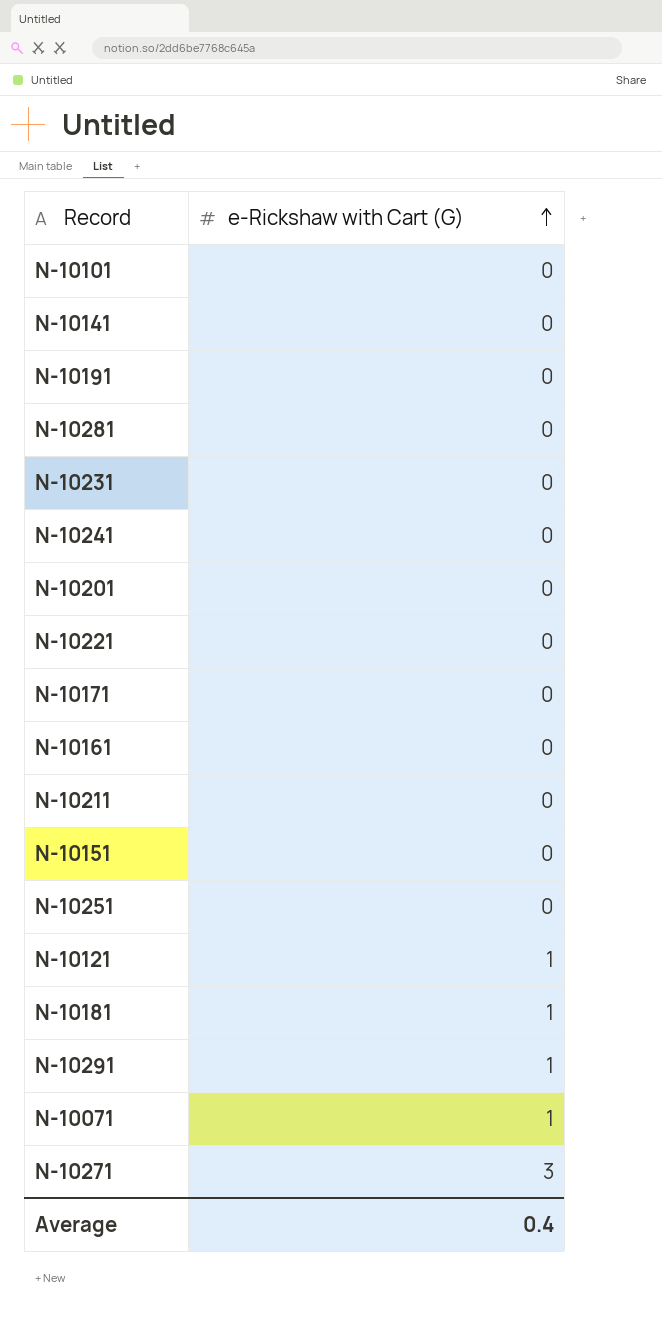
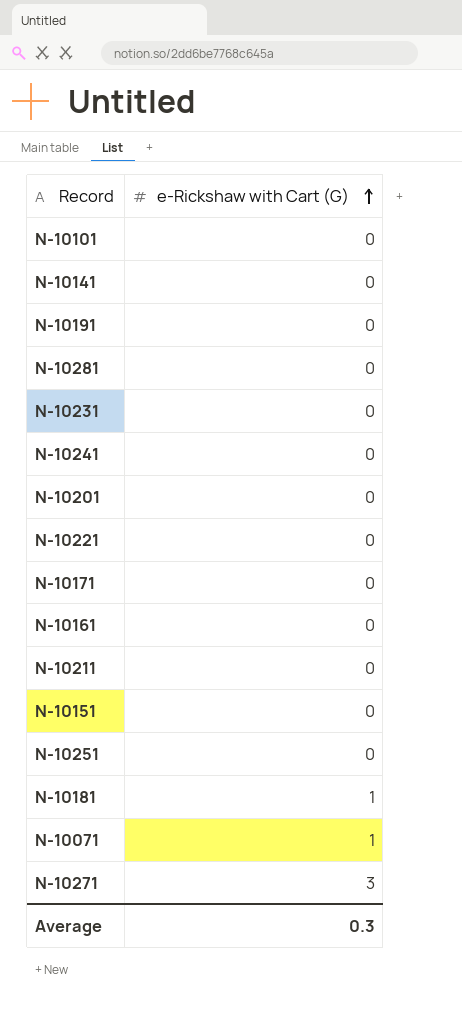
row N-10121: 1 -> none
row N-10291: 1 -> none
Average | e-Rickshaw with Cart (G): 0.4 -> 0.3

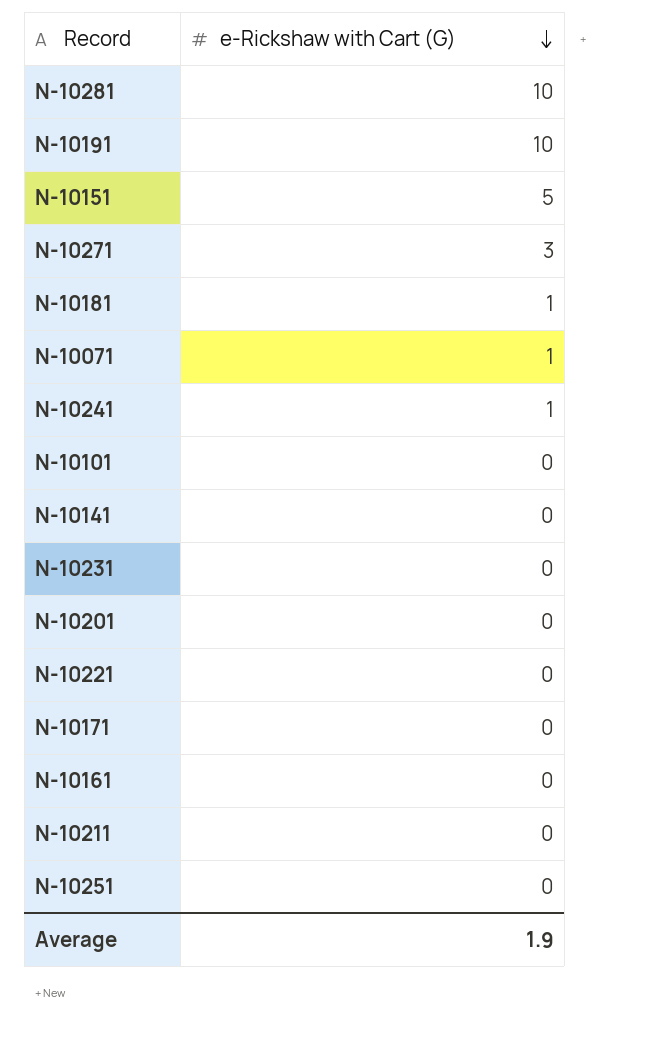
row order: e-Rickshaw with Cart (G) ascending -> e-Rickshaw with Cart (G) descending
N-10281 | e-Rickshaw with Cart (G): 0 -> 10
N-10191 | e-Rickshaw with Cart (G): 0 -> 10
N-10151 | e-Rickshaw with Cart (G): 0 -> 5
N-10241 | e-Rickshaw with Cart (G): 0 -> 1
Average | e-Rickshaw with Cart (G): 0.3 -> 1.9

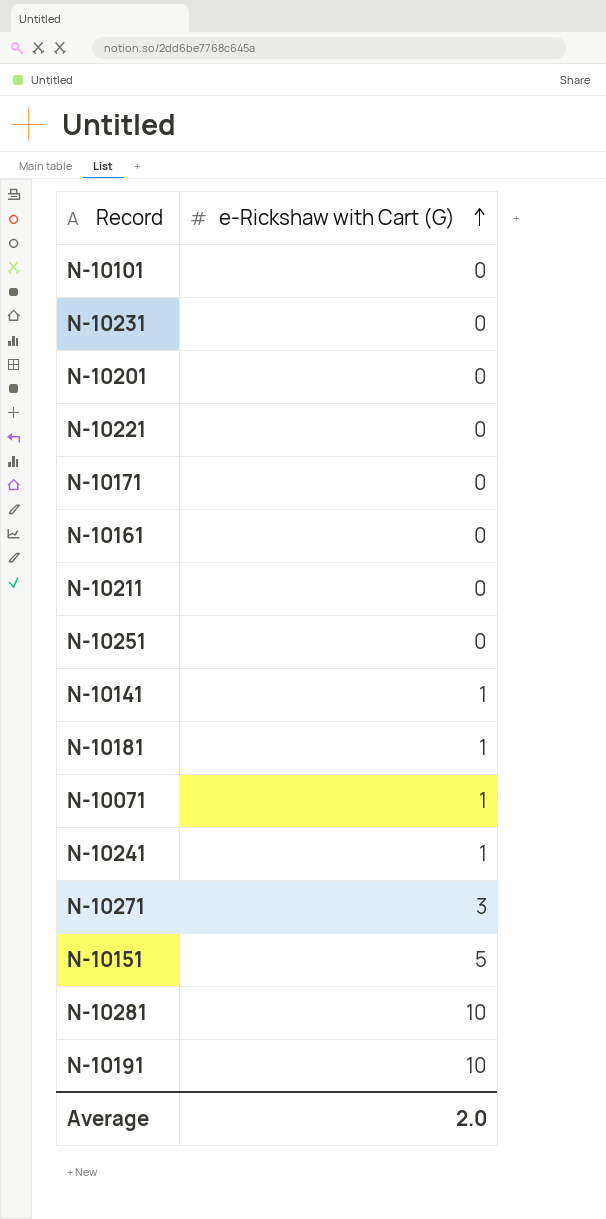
row order: e-Rickshaw with Cart (G) descending -> e-Rickshaw with Cart (G) ascending
N-10141 | e-Rickshaw with Cart (G): 0 -> 1
Average | e-Rickshaw with Cart (G): 1.9 -> 2.0

